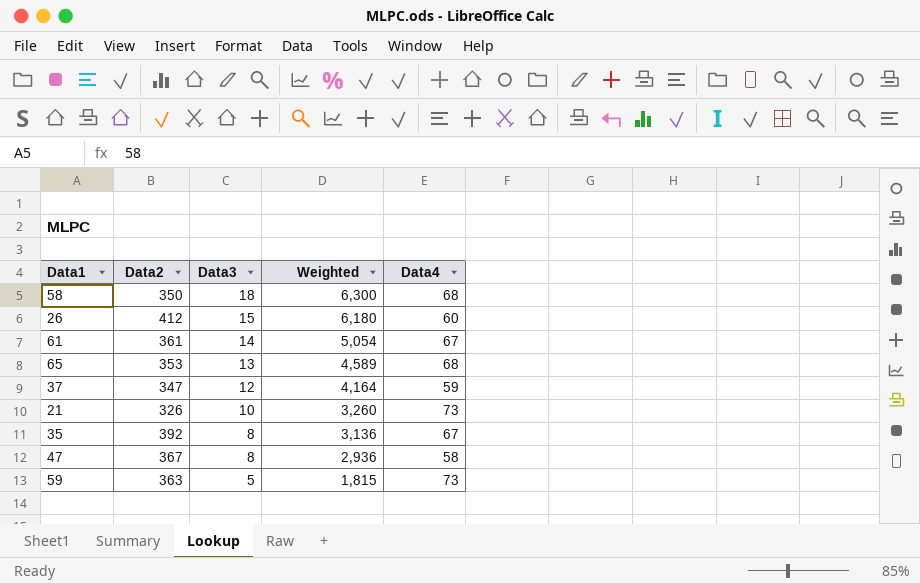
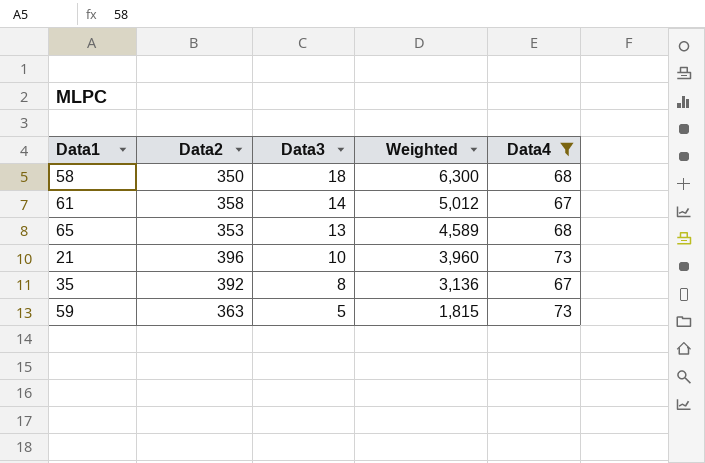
filter: none -> Data4 >= 67
61 | Data2: 361 -> 358
61 | Weighted: 5,054 -> 5,012
21 | Data2: 326 -> 396
21 | Weighted: 3,260 -> 3,960

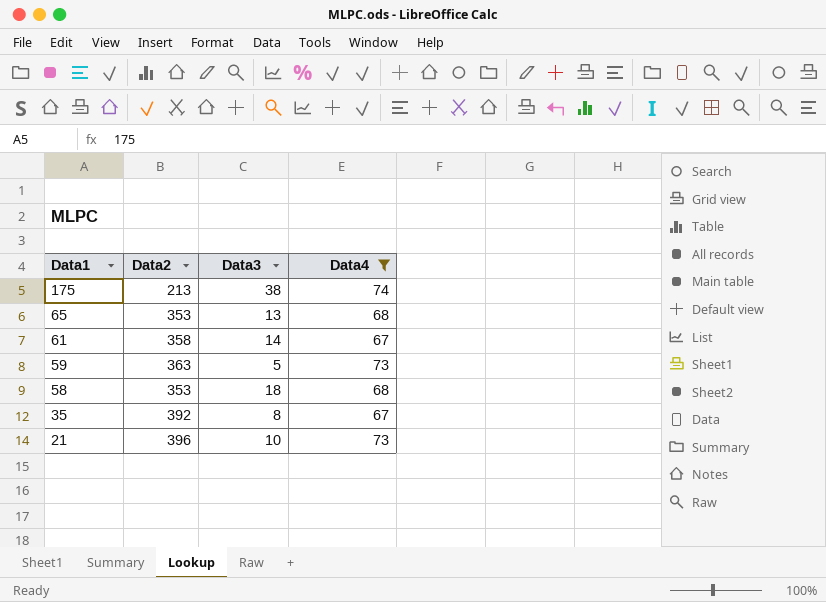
row order: Data3 descending -> Data1 descending
column Weighted | formula: [Data2] * [Data3] -> none
row 175: none -> 213 | 38 | 74
58 | Data2: 350 -> 353

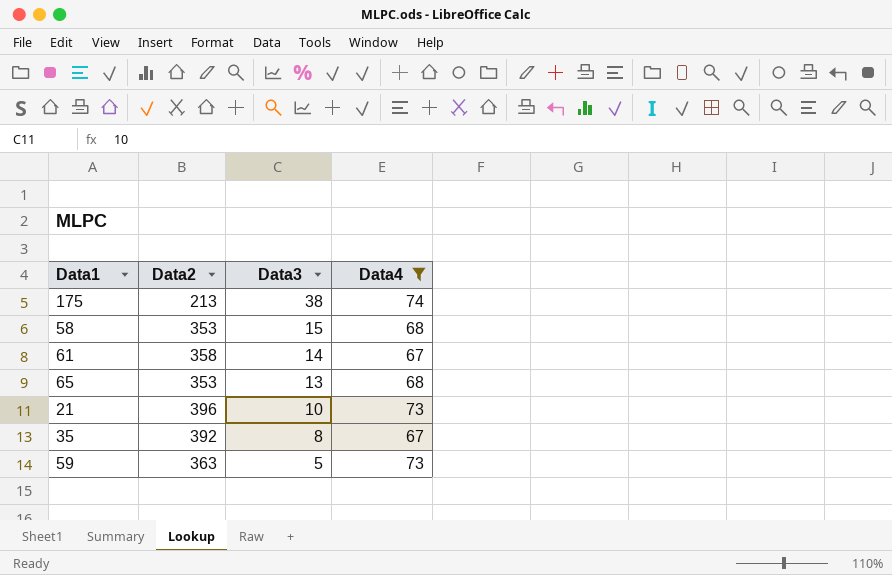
row order: Data1 descending -> Data3 descending
58 | Data3: 18 -> 15

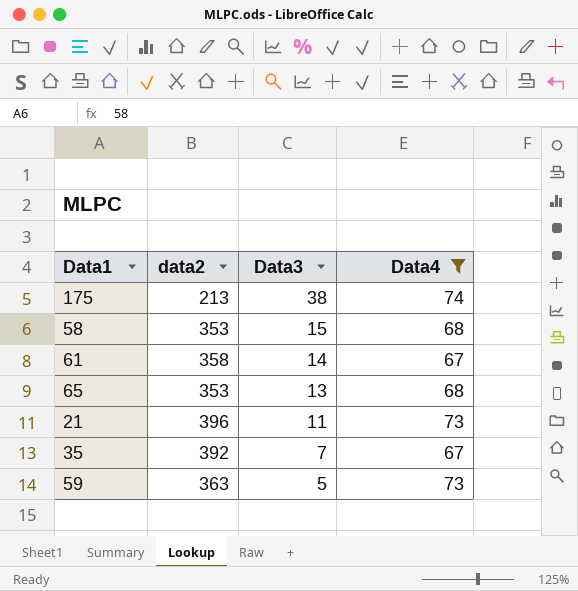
column name: Data2 -> data2
21 | Data3: 10 -> 11
35 | Data3: 8 -> 7

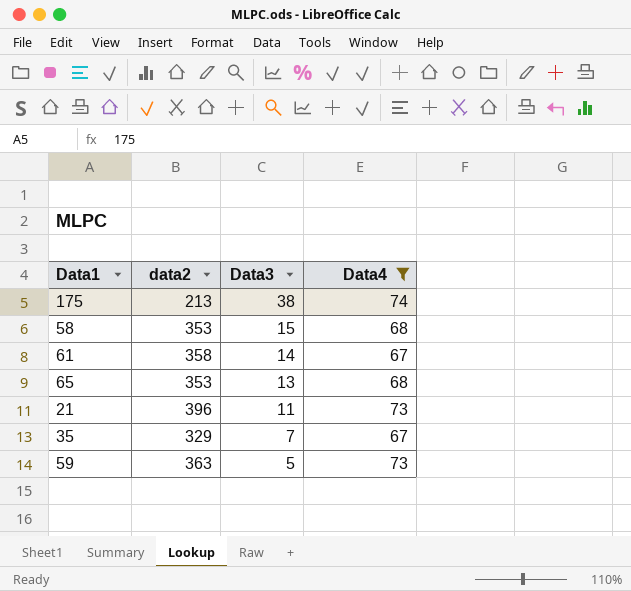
35 | data2: 392 -> 329

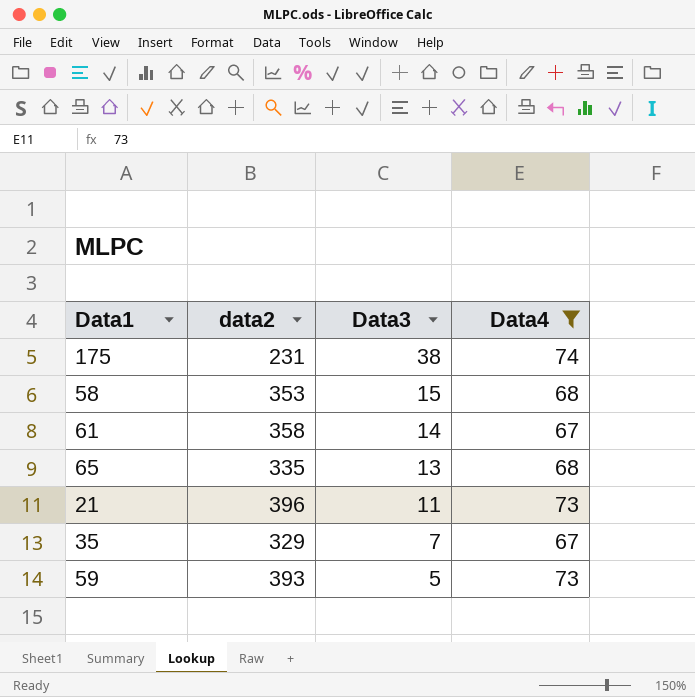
175 | data2: 213 -> 231
65 | data2: 353 -> 335
59 | data2: 363 -> 393

